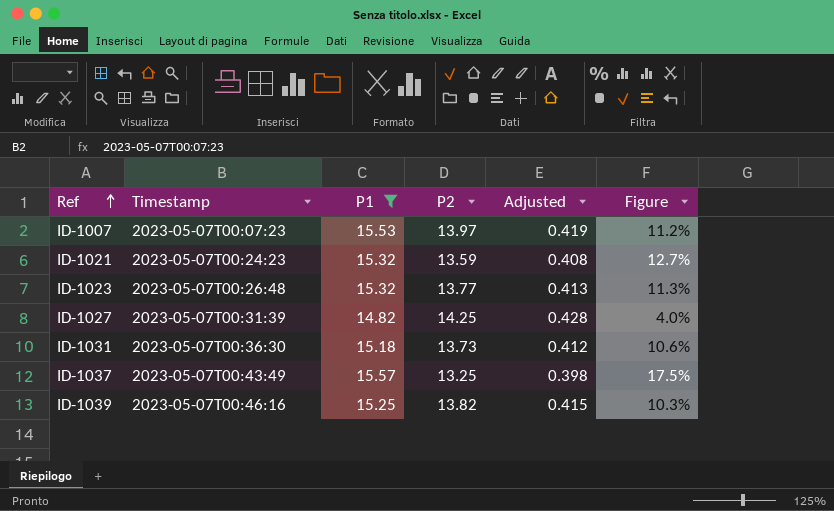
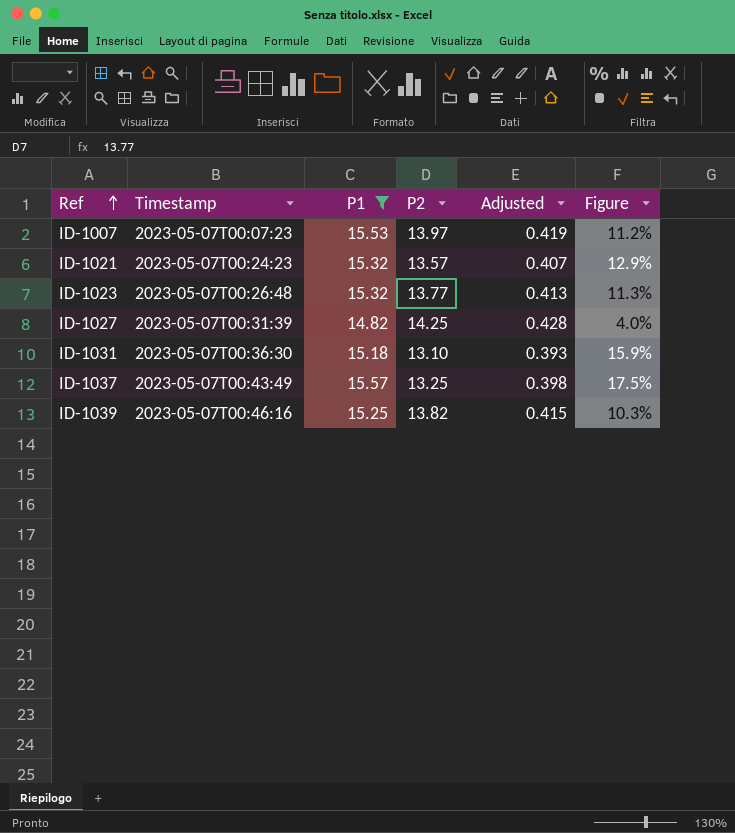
ID-1021 | P2: 13.59 -> 13.57
ID-1021 | Adjusted: 0.408 -> 0.407
ID-1021 | Figure: 12.7% -> 12.9%
ID-1031 | P2: 13.73 -> 13.10
ID-1031 | Adjusted: 0.412 -> 0.393
ID-1031 | Figure: 10.6% -> 15.9%

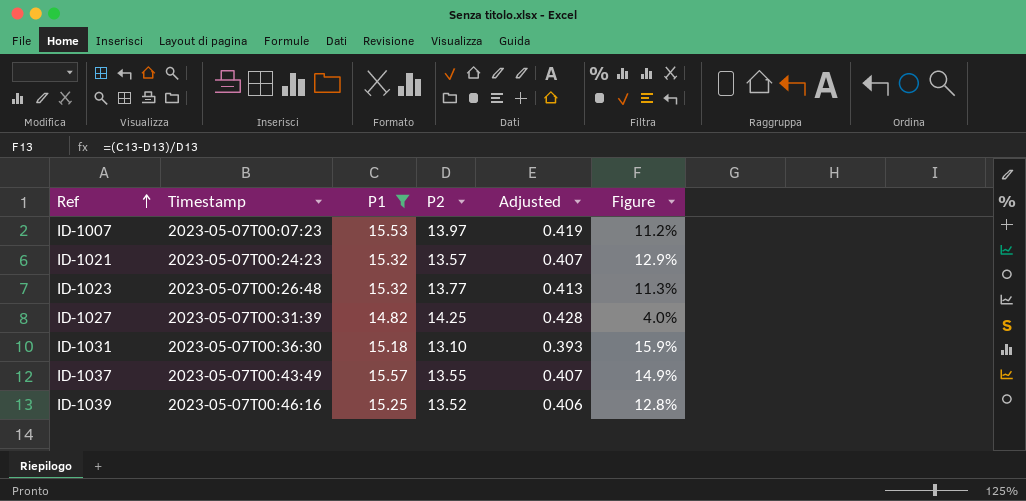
ID-1037 | P2: 13.25 -> 13.55
ID-1037 | Adjusted: 0.398 -> 0.407
ID-1037 | Figure: 17.5% -> 14.9%
ID-1039 | P2: 13.82 -> 13.52
ID-1039 | Adjusted: 0.415 -> 0.406
ID-1039 | Figure: 10.3% -> 12.8%

